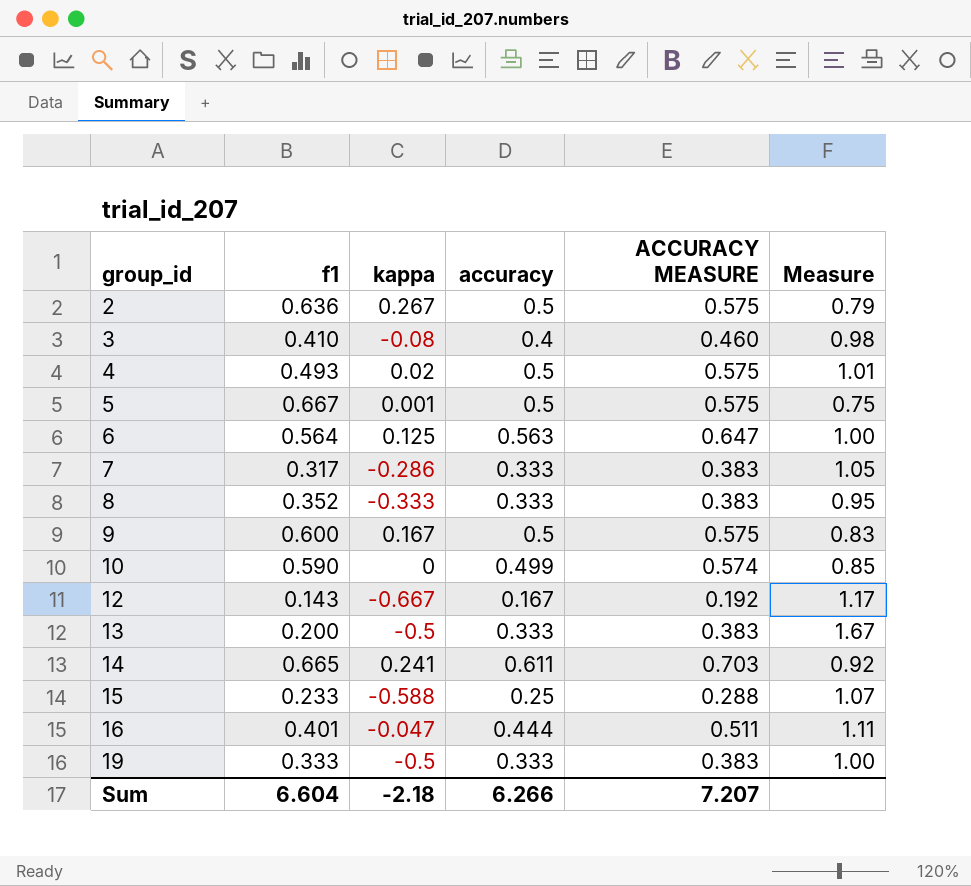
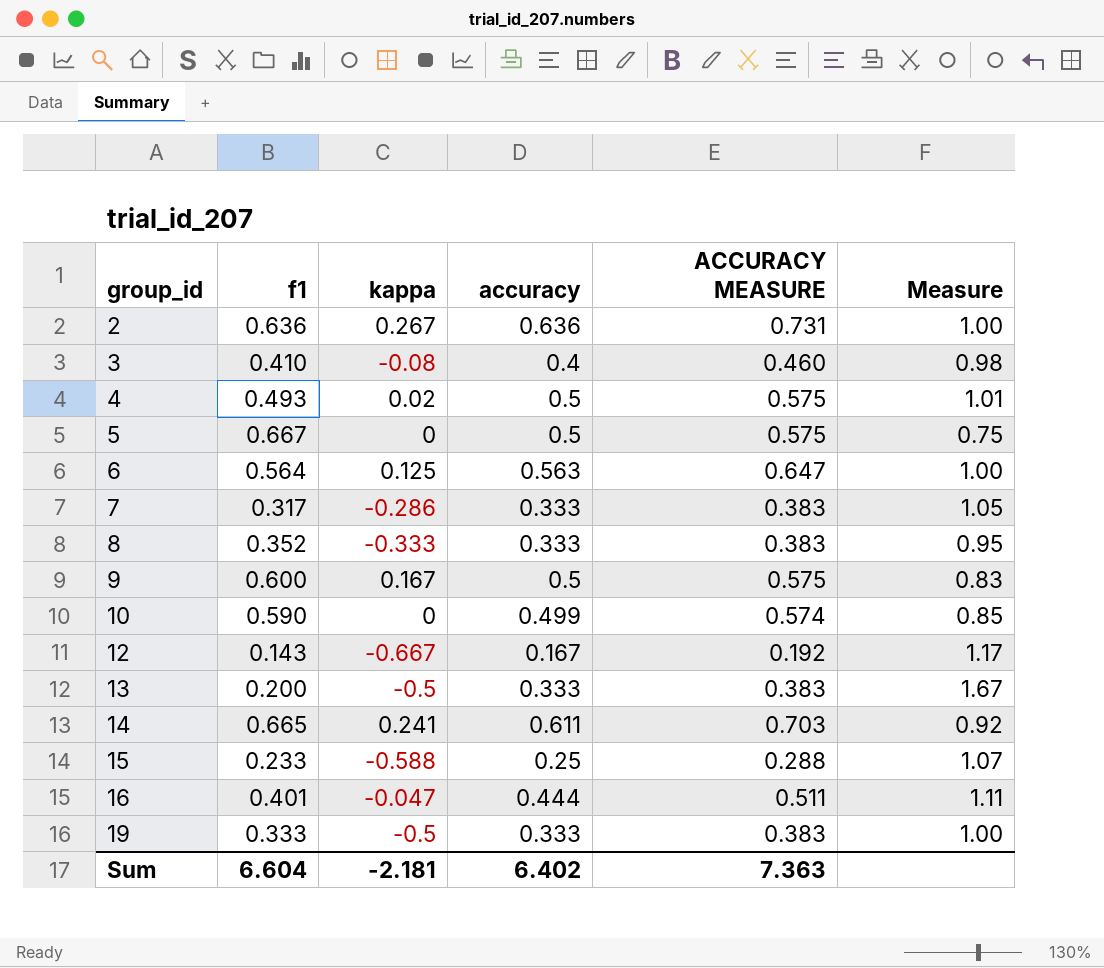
2 | accuracy: 0.5 -> 0.636
2 | ACCURACY MEASURE: 0.575 -> 0.731
2 | Measure: 0.79 -> 1.00
5 | kappa: 0.001 -> 0
Sum | kappa: -2.18 -> -2.181
Sum | accuracy: 6.266 -> 6.402
Sum | ACCURACY MEASURE: 7.207 -> 7.363

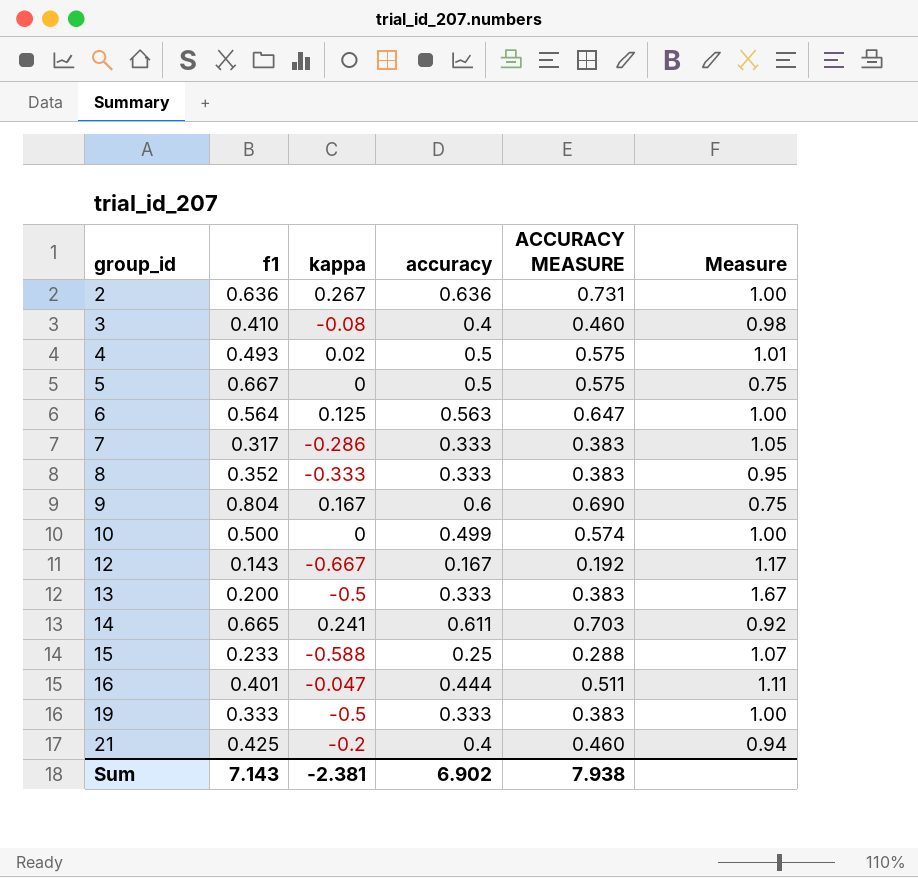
9 | f1: 0.600 -> 0.804
9 | accuracy: 0.5 -> 0.6
9 | ACCURACY MEASURE: 0.575 -> 0.690
9 | Measure: 0.83 -> 0.75
10 | f1: 0.590 -> 0.500
10 | Measure: 0.85 -> 1.00
row 21: none -> 0.425 | -0.2 | 0.4 | 0.460 | 0.94
Sum | f1: 6.604 -> 7.143
Sum | kappa: -2.181 -> -2.381
Sum | accuracy: 6.402 -> 6.902
Sum | ACCURACY MEASURE: 7.363 -> 7.938

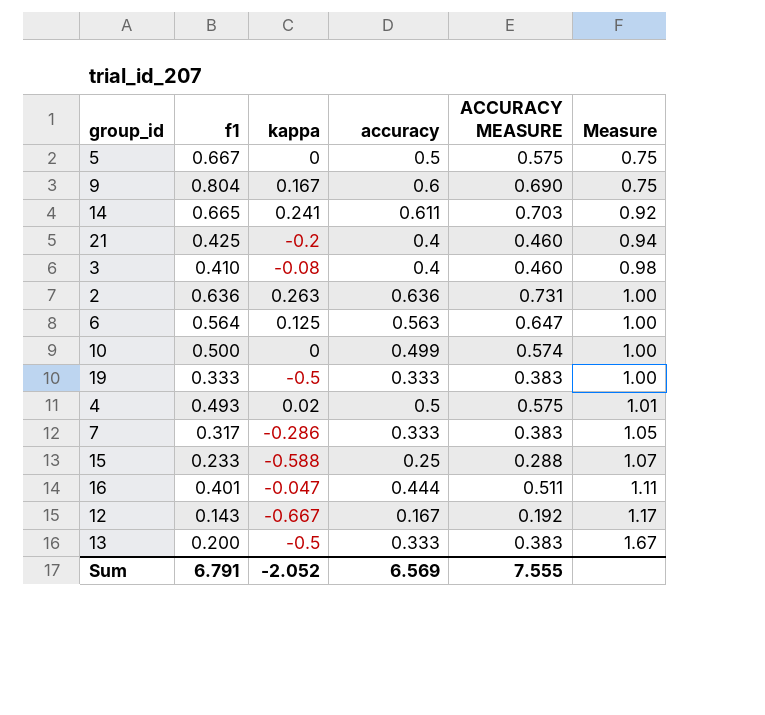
row order: group_id ascending -> Measure ascending
row 8: 0.352 | -0.333 | 0.333 | 0.383 | 0.95 -> none
2 | kappa: 0.267 -> 0.263
Sum | f1: 7.143 -> 6.791
Sum | kappa: -2.381 -> -2.052
Sum | accuracy: 6.902 -> 6.569
Sum | ACCURACY MEASURE: 7.938 -> 7.555

